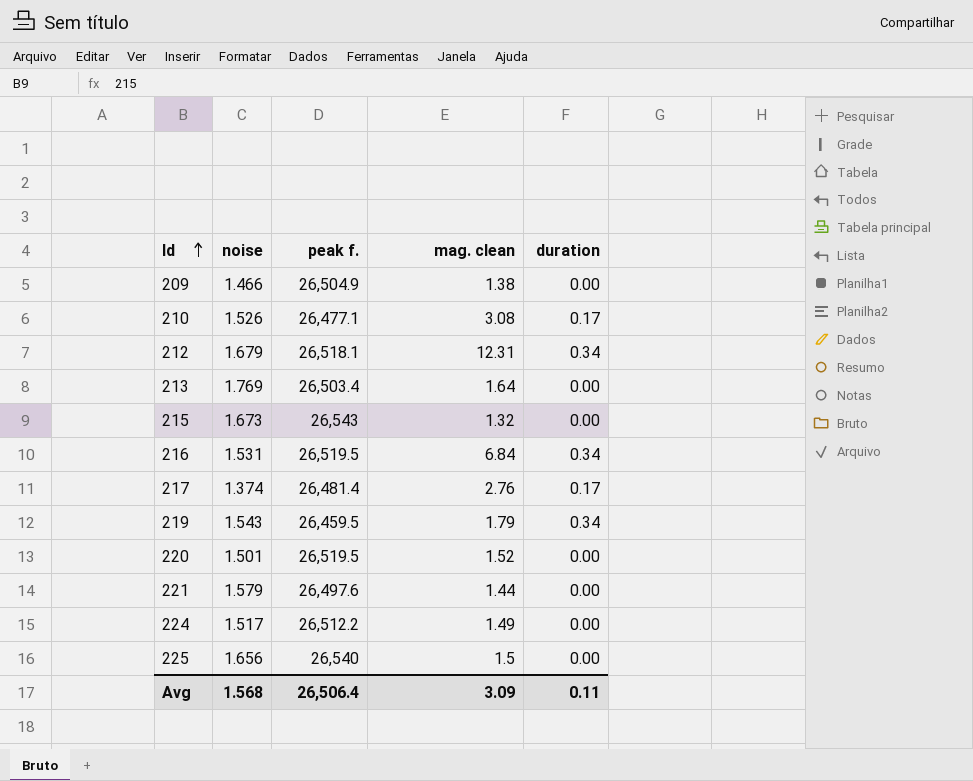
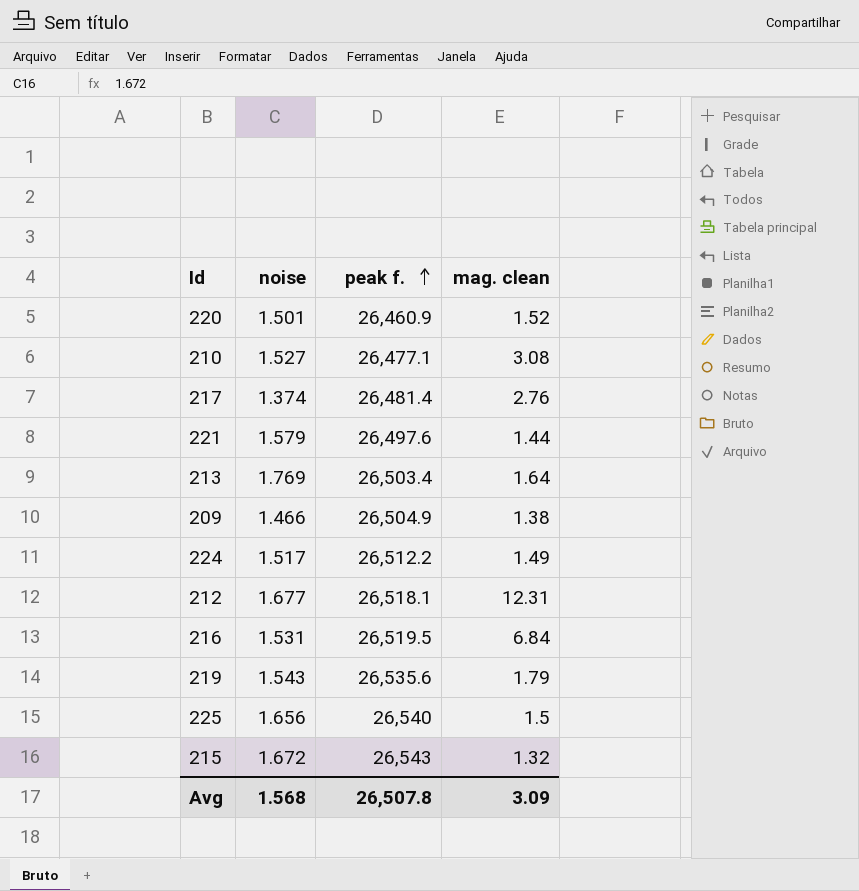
row order: Id ascending -> peak f. ascending
column duration | position: 5 -> none
220 | peak f.: 26,519.5 -> 26,460.9
210 | noise: 1.526 -> 1.527
212 | noise: 1.679 -> 1.677
219 | peak f.: 26,459.5 -> 26,535.6
215 | noise: 1.673 -> 1.672
Avg | peak f.: 26,506.4 -> 26,507.8

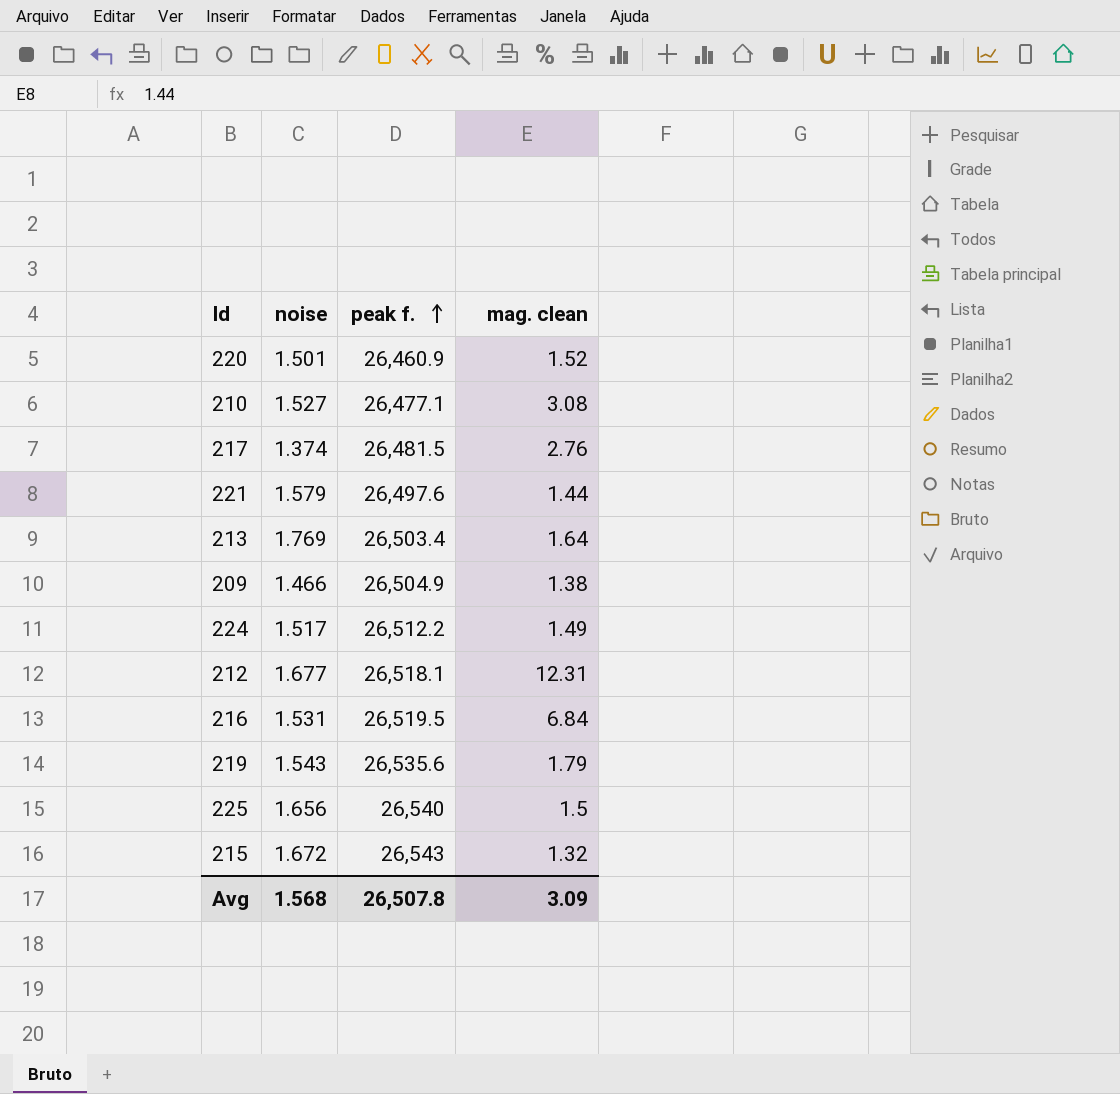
217 | peak f.: 26,481.4 -> 26,481.5

